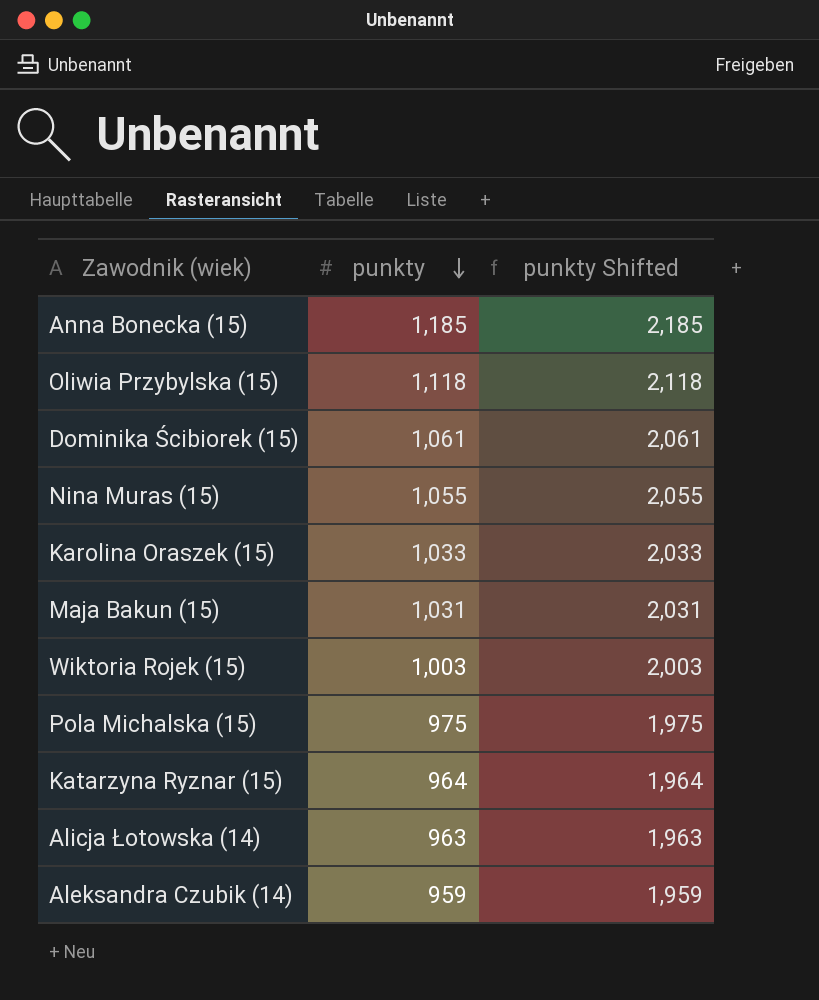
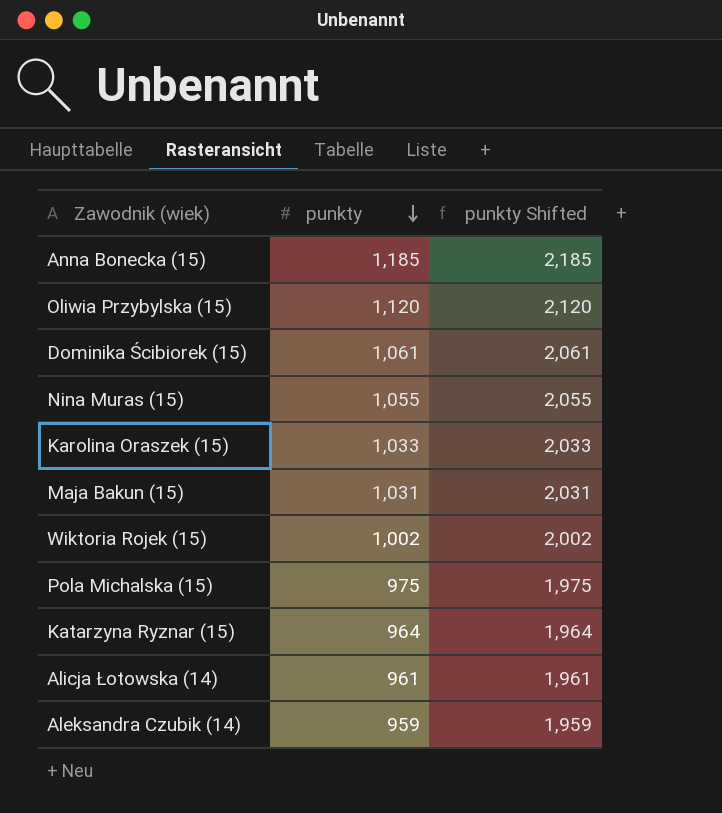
Oliwia Przybylska (15) | punkty: 1,118 -> 1,120
Oliwia Przybylska (15) | punkty Shifted: 2,118 -> 2,120
Wiktoria Rojek (15) | punkty: 1,003 -> 1,002
Wiktoria Rojek (15) | punkty Shifted: 2,003 -> 2,002
Alicja Łotowska (14) | punkty: 963 -> 961
Alicja Łotowska (14) | punkty Shifted: 1,963 -> 1,961

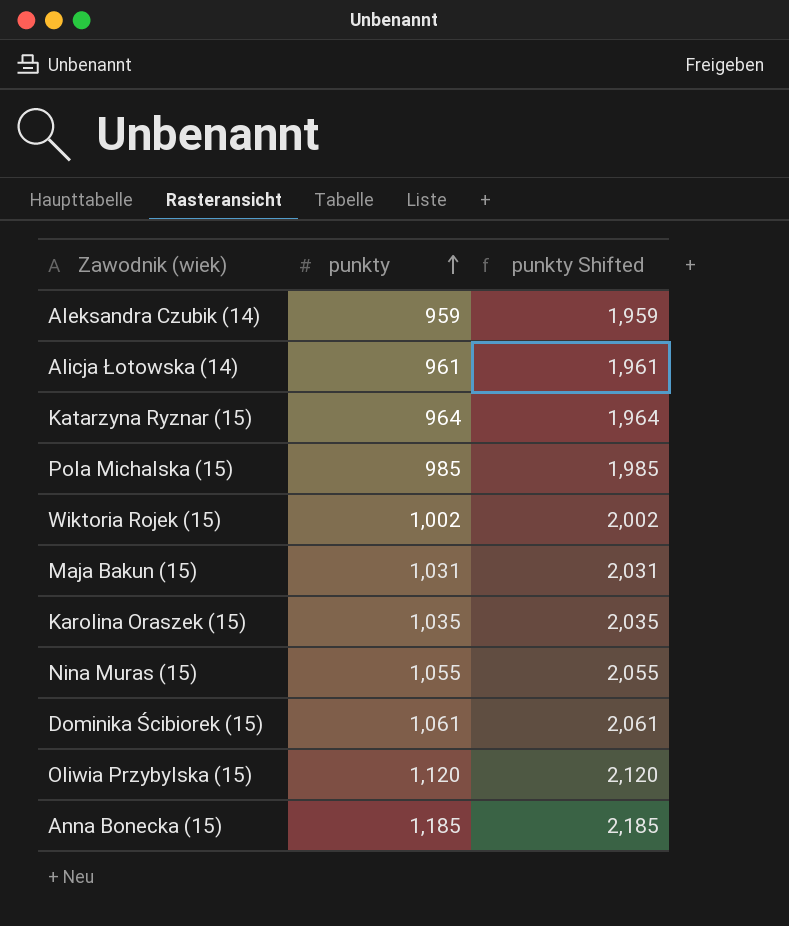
row order: punkty descending -> punkty ascending
Pola Michalska (15) | punkty: 975 -> 985
Pola Michalska (15) | punkty Shifted: 1,975 -> 1,985
Karolina Oraszek (15) | punkty: 1,033 -> 1,035
Karolina Oraszek (15) | punkty Shifted: 2,033 -> 2,035

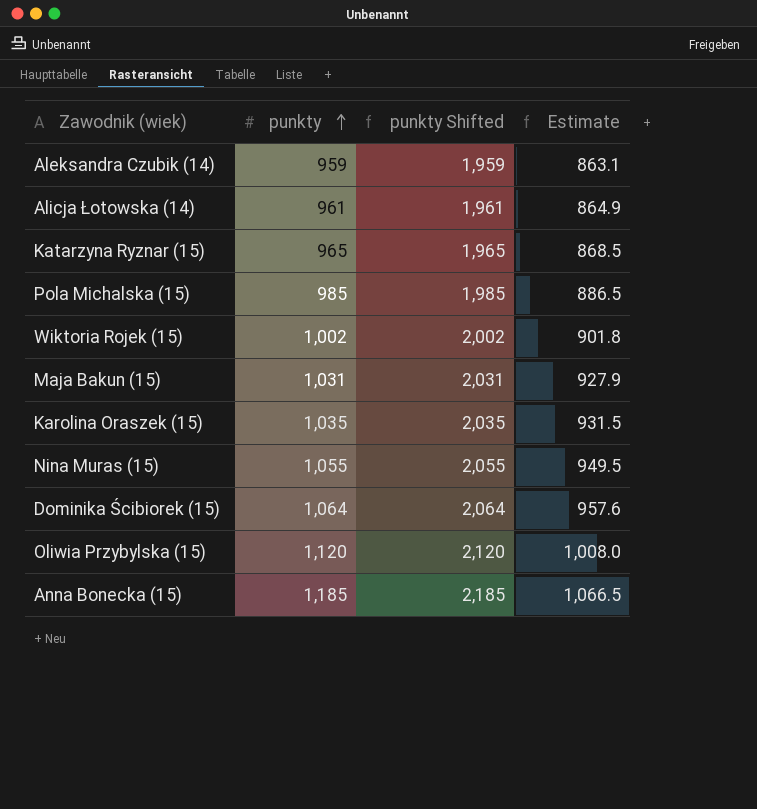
column Estimate | formula: none -> [punkty] * 0.9
Katarzyna Ryznar (15) | punkty: 964 -> 965
Katarzyna Ryznar (15) | punkty Shifted: 1,964 -> 1,965
Dominika Ścibiorek (15) | punkty: 1,061 -> 1,064
Dominika Ścibiorek (15) | punkty Shifted: 2,061 -> 2,064

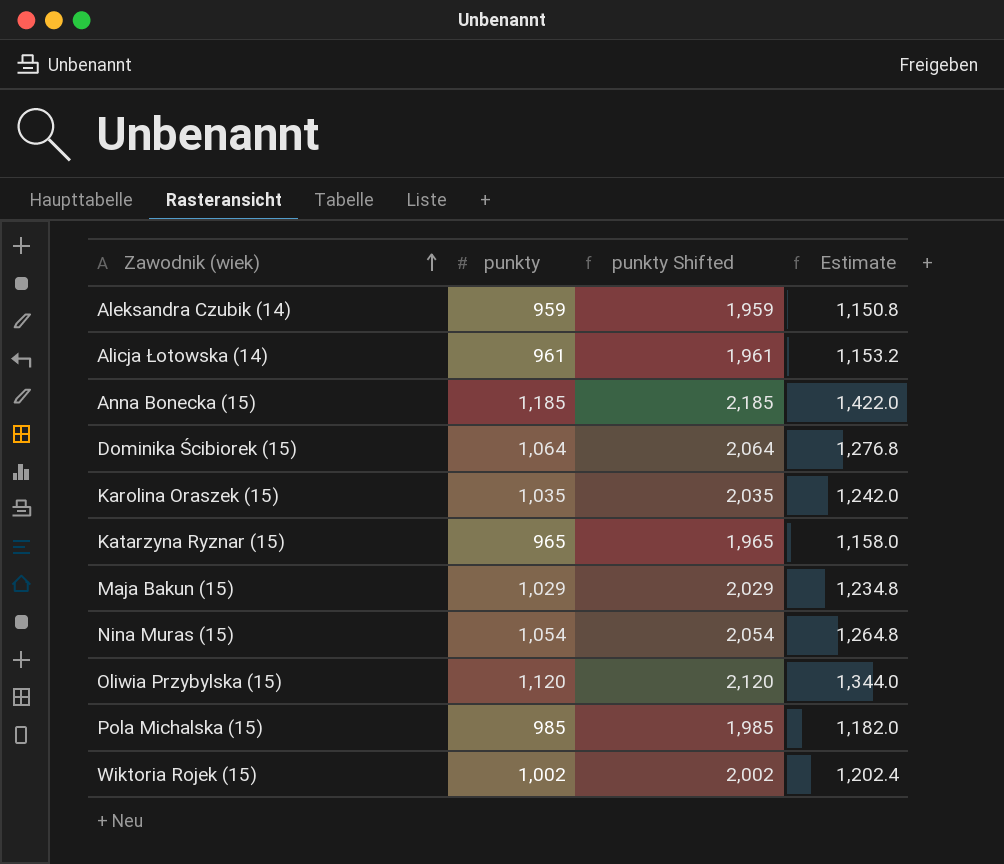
row order: punkty ascending -> Zawodnik (wiek) ascending
column Estimate | formula: [punkty] * 0.9 -> [punkty] * 1.2
Maja Bakun (15) | punkty: 1,031 -> 1,029
Maja Bakun (15) | punkty Shifted: 2,031 -> 2,029
Nina Muras (15) | punkty: 1,055 -> 1,054
Nina Muras (15) | punkty Shifted: 2,055 -> 2,054

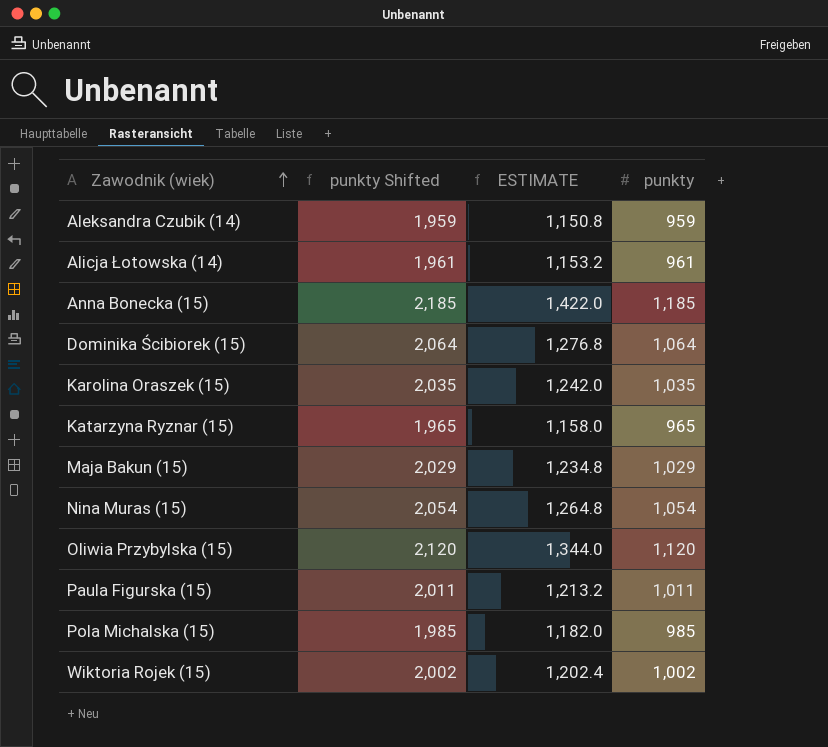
column name: Estimate -> ESTIMATE
column punkty | position: 2 -> 4
row Paula Figurska (15): none -> 2,011 | 1,213.2 | 1,011

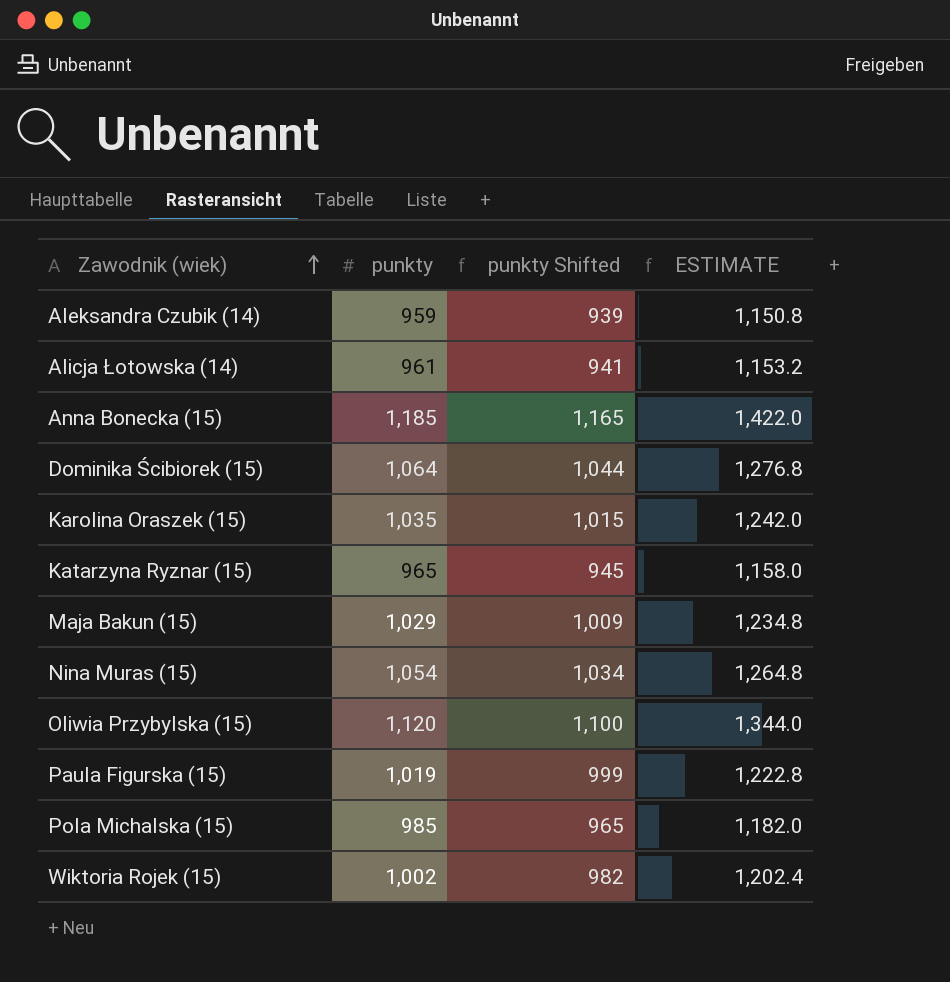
column punkty | position: 4 -> 2
column punkty Shifted | formula: [punkty] + 1000 -> [punkty] - 20
Paula Figurska (15) | punkty: 1,011 -> 1,019
Paula Figurska (15) | ESTIMATE: 1,213.2 -> 1,222.8

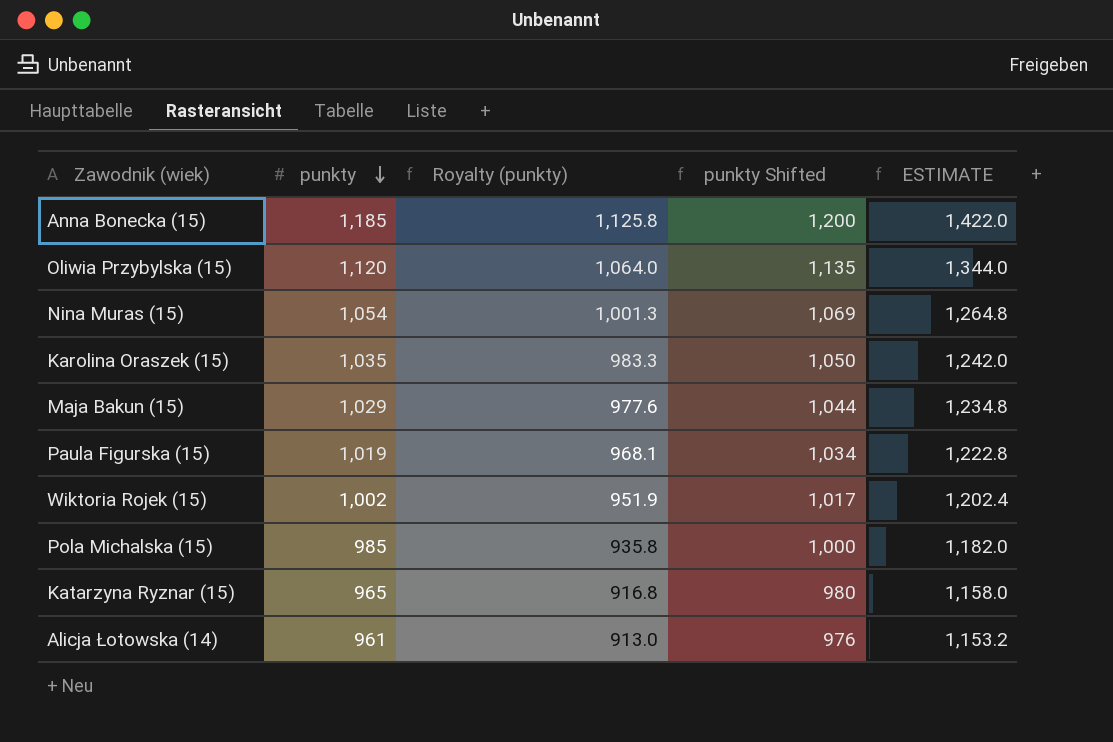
row order: Zawodnik (wiek) ascending -> punkty descending
column Royalty (punkty) | formula: none -> [punkty] * 0.95
column punkty Shifted | formula: [punkty] - 20 -> [punkty] + 15
row Aleksandra Czubik (14): 959 | 939 | 1,150.8 -> none
row Dominika Ścibiorek (15): 1,064 | 1,044 | 1,276.8 -> none

